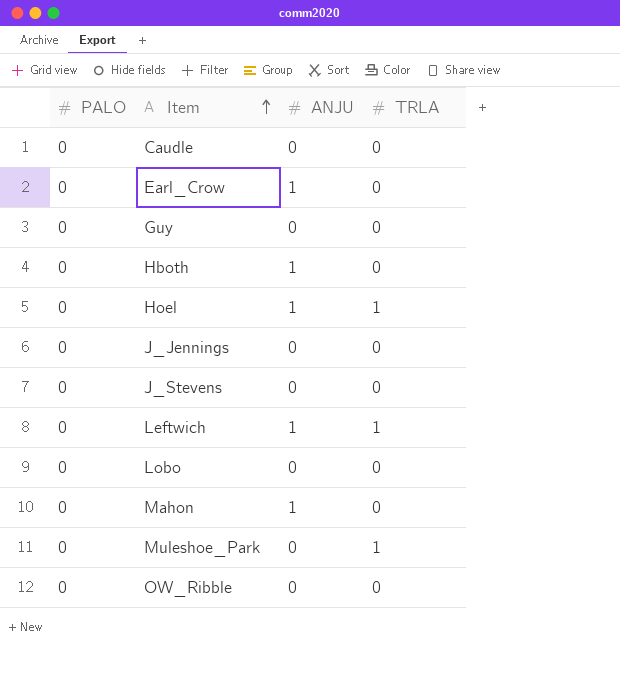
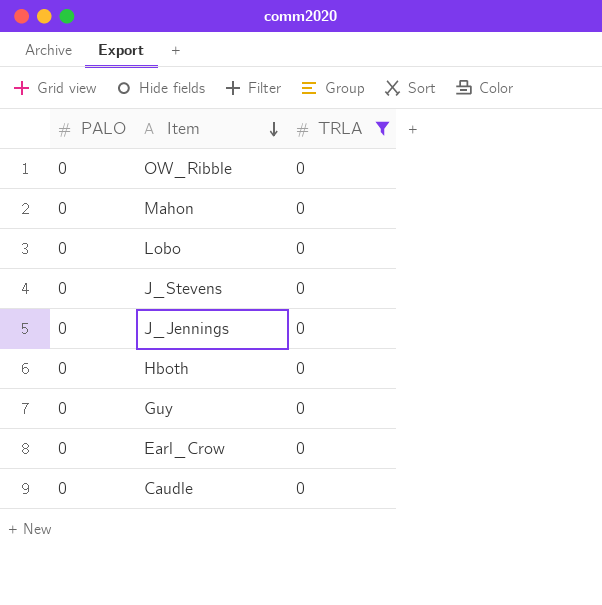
filter: none -> TRLA = 0
row order: Item ascending -> Item descending
column ANJU | position: 3 -> none

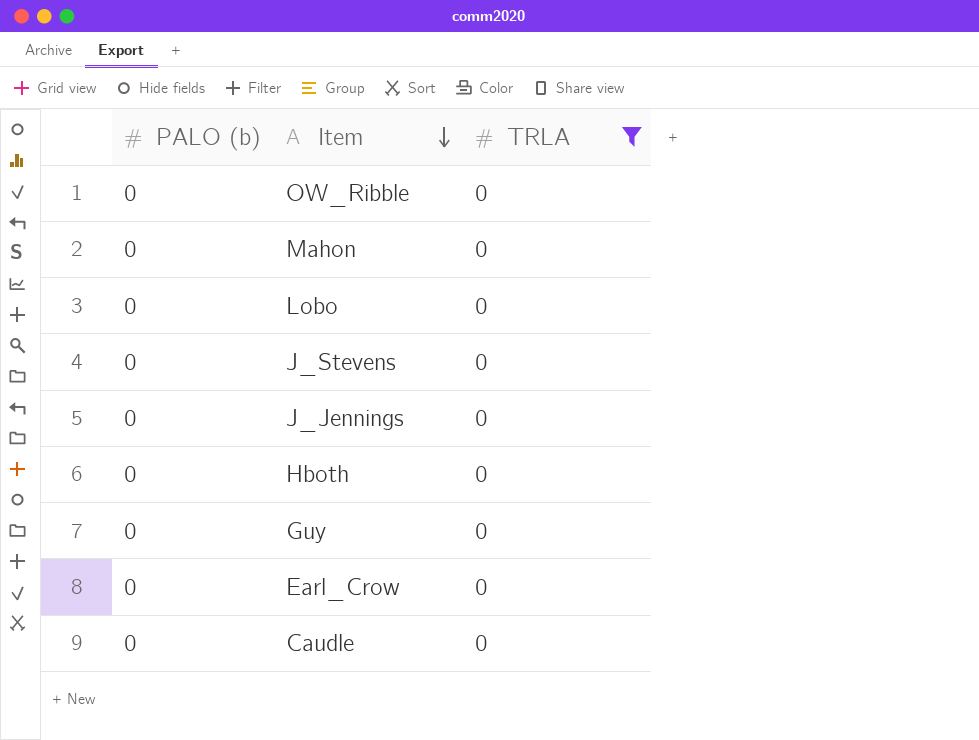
column name: PALO -> PALO (b)

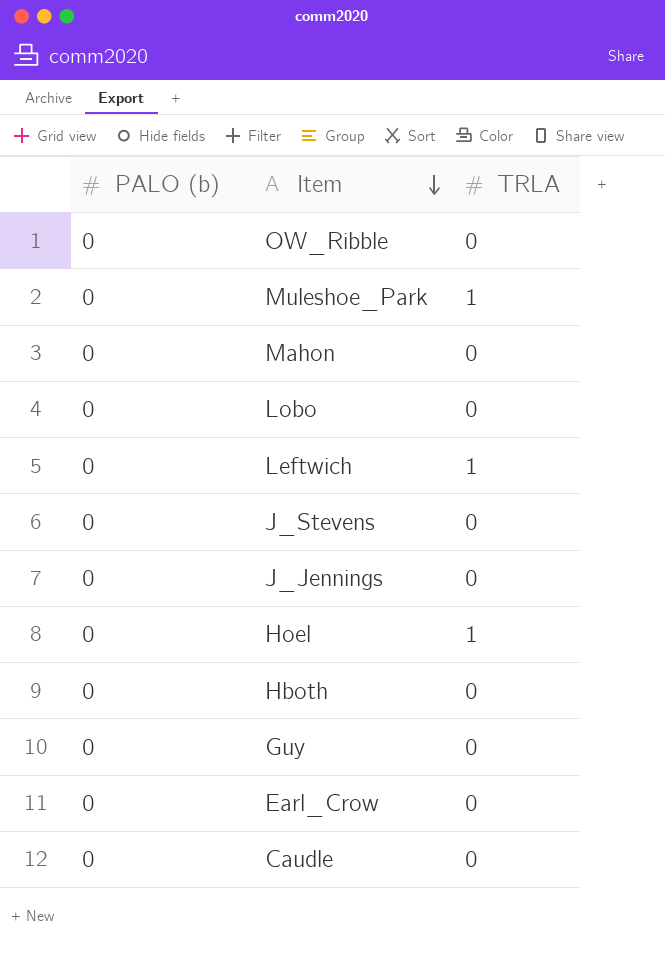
filter: TRLA = 0 -> none

